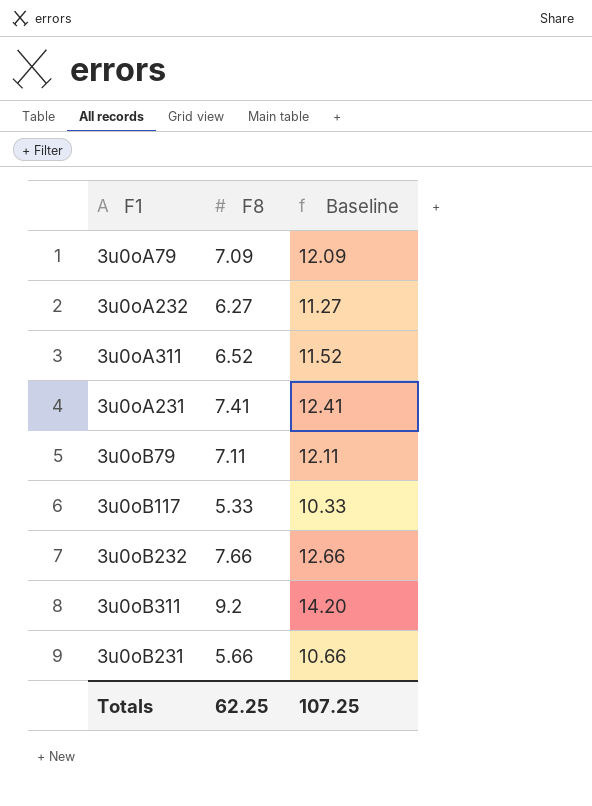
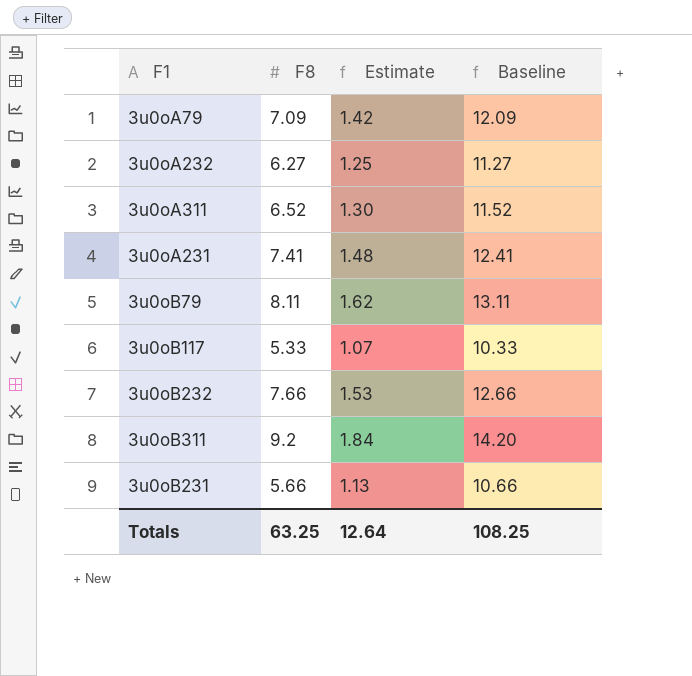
column Estimate | formula: none -> [F8] * 0.2
3u0oB79 | F8: 7.11 -> 8.11
3u0oB79 | Baseline: 12.11 -> 13.11
Totals | F8: 62.25 -> 63.25
Totals | Baseline: 107.25 -> 108.25

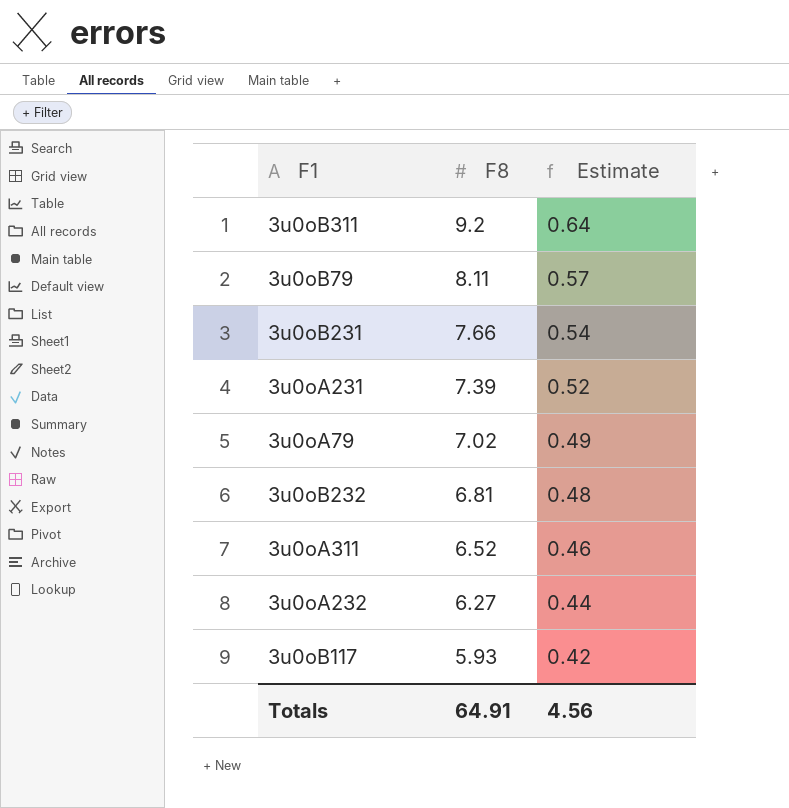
row order: none -> F8 descending
column Baseline | formula: [F8] + 5 -> none
column Estimate | formula: [F8] * 0.2 -> [F8] * 0.07
3u0oB231 | F8: 5.66 -> 7.66
3u0oA231 | F8: 7.41 -> 7.39
3u0oA79 | F8: 7.09 -> 7.02
3u0oB232 | F8: 7.66 -> 6.81
3u0oB117 | F8: 5.33 -> 5.93
Totals | F8: 63.25 -> 64.91
Totals | Estimate: 12.64 -> 4.56

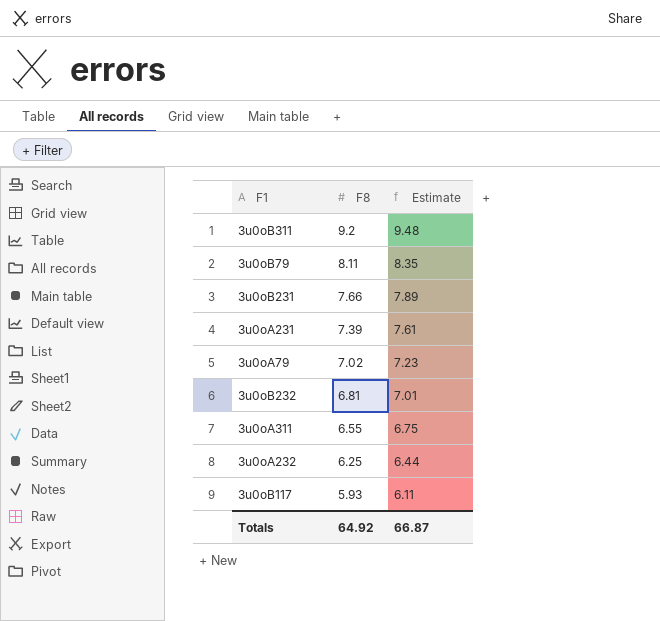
column Estimate | formula: [F8] * 0.07 -> [F8] * 1.03
3u0oA311 | F8: 6.52 -> 6.55
3u0oA232 | F8: 6.27 -> 6.25
Totals | F8: 64.91 -> 64.92
Totals | Estimate: 4.56 -> 66.87

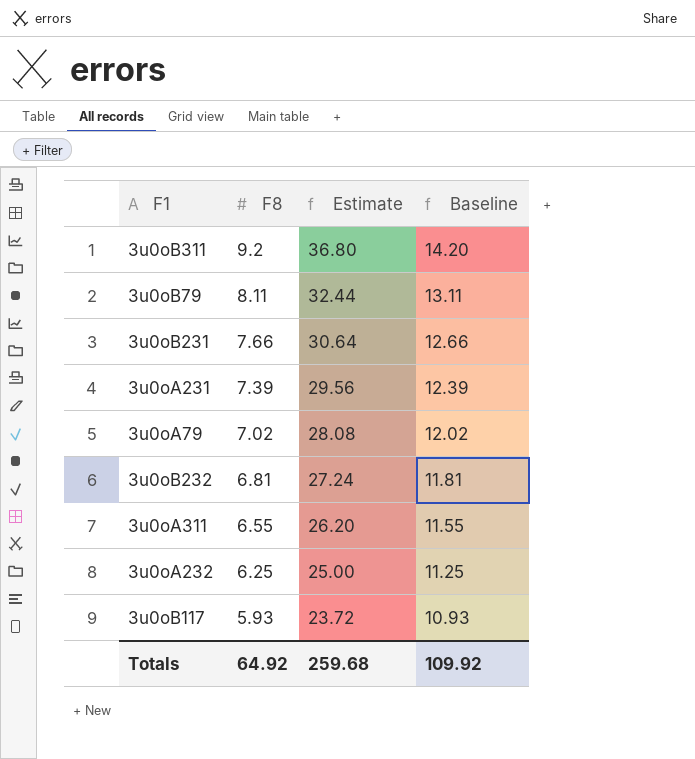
column Estimate | formula: [F8] * 1.03 -> [F8] * 4
column Baseline | formula: none -> [F8] + 5
Totals | Estimate: 66.87 -> 259.68

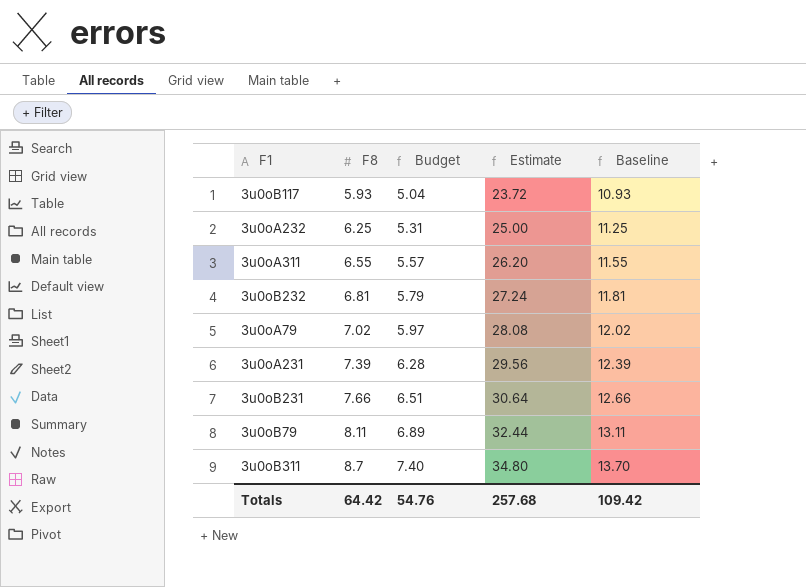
row order: F8 descending -> F8 ascending
column Budget | formula: none -> [F8] * 0.85
3u0oB311 | F8: 9.2 -> 8.7
3u0oB311 | Estimate: 36.80 -> 34.80
3u0oB311 | Baseline: 14.20 -> 13.70
Totals | F8: 64.92 -> 64.42
Totals | Estimate: 259.68 -> 257.68
Totals | Baseline: 109.92 -> 109.42

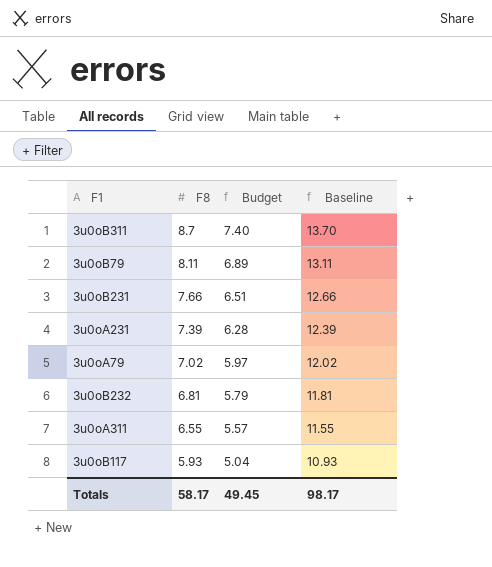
row order: F8 ascending -> F8 descending
column Estimate | formula: [F8] * 4 -> none
row 3u0oA232: 6.25 | 5.31 | 25.00 | 11.25 -> none
Totals | F8: 64.42 -> 58.17
Totals | Budget: 54.76 -> 49.45
Totals | Baseline: 109.42 -> 98.17

